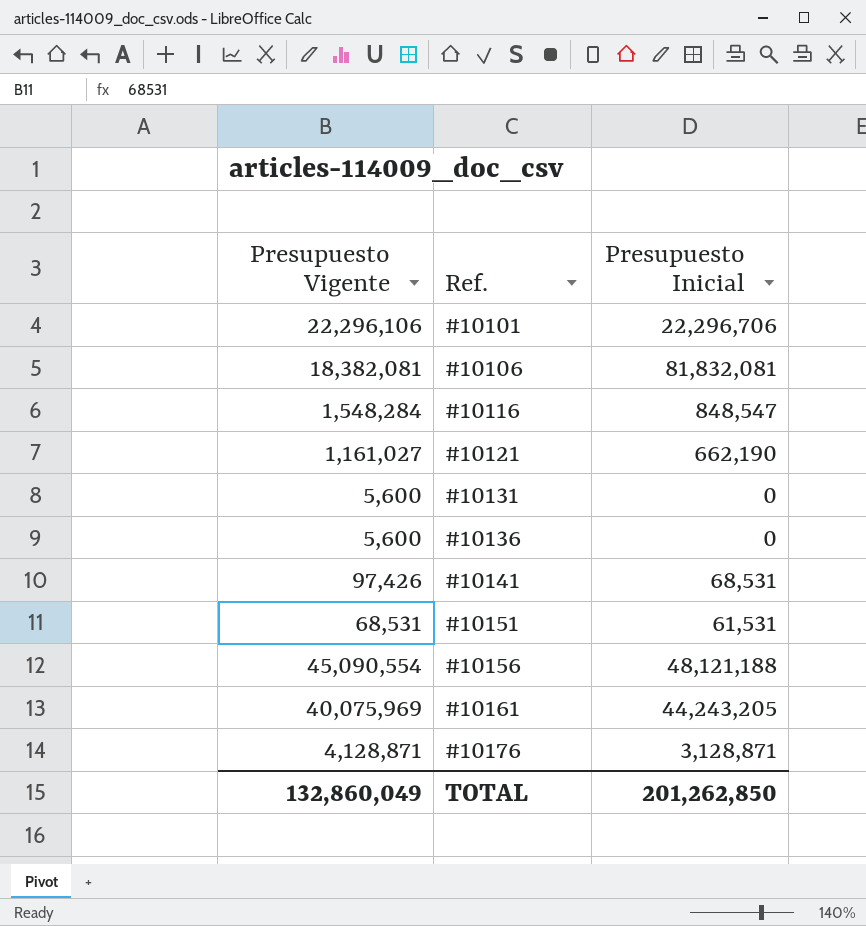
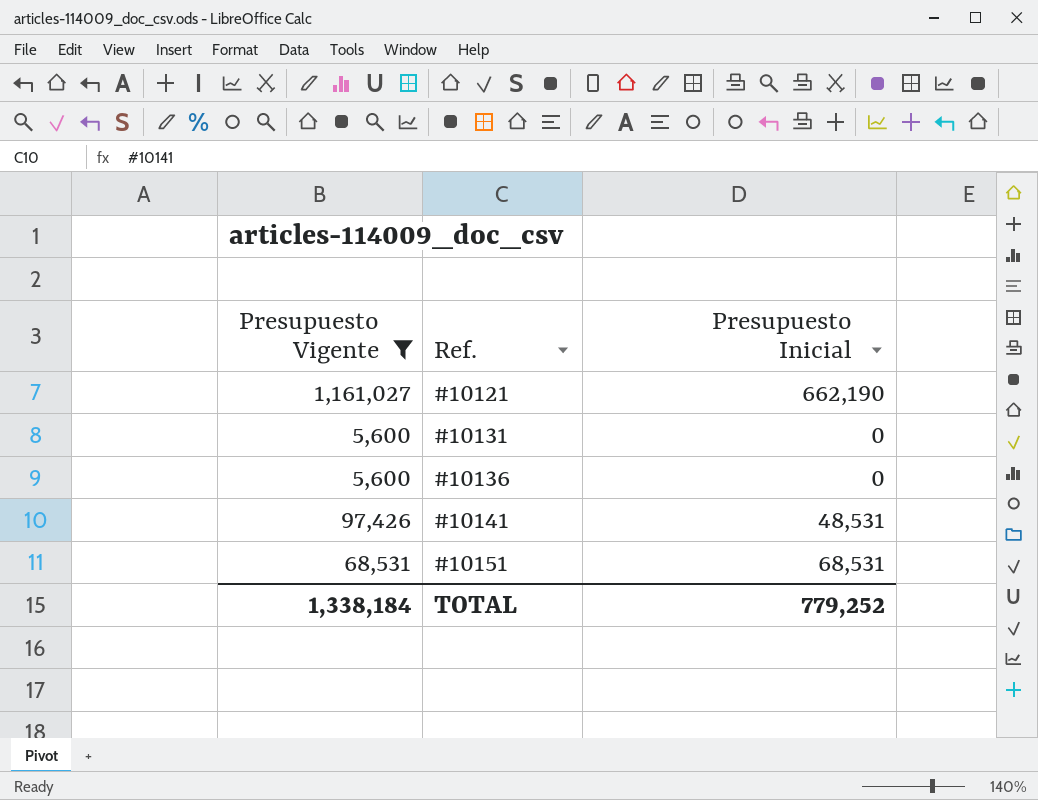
filter: none -> Presupuesto Vigente <= 1,161,027
#10141 | Presupuesto Inicial: 68,531 -> 48,531
#10151 | Presupuesto Inicial: 61,531 -> 68,531
TOTAL | Presupuesto Vigente: 132,860,049 -> 1,338,184
TOTAL | Presupuesto Inicial: 201,262,850 -> 779,252

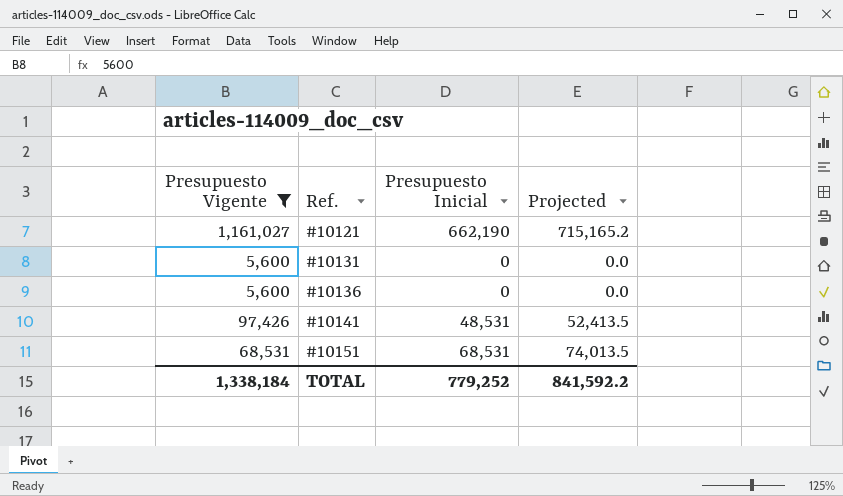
column Projected | formula: none -> [Presupuesto Inicial] * 1.08

